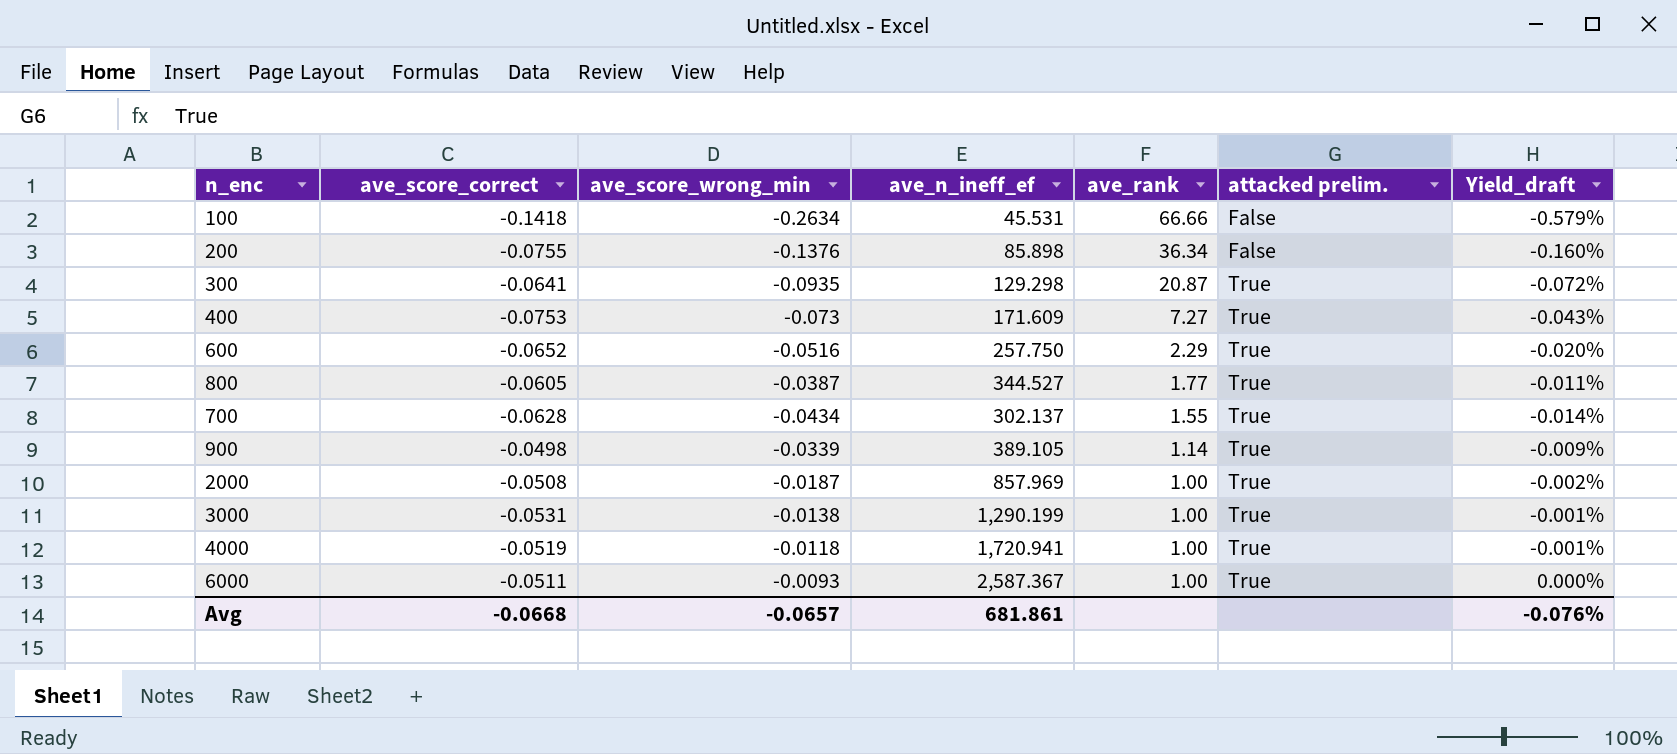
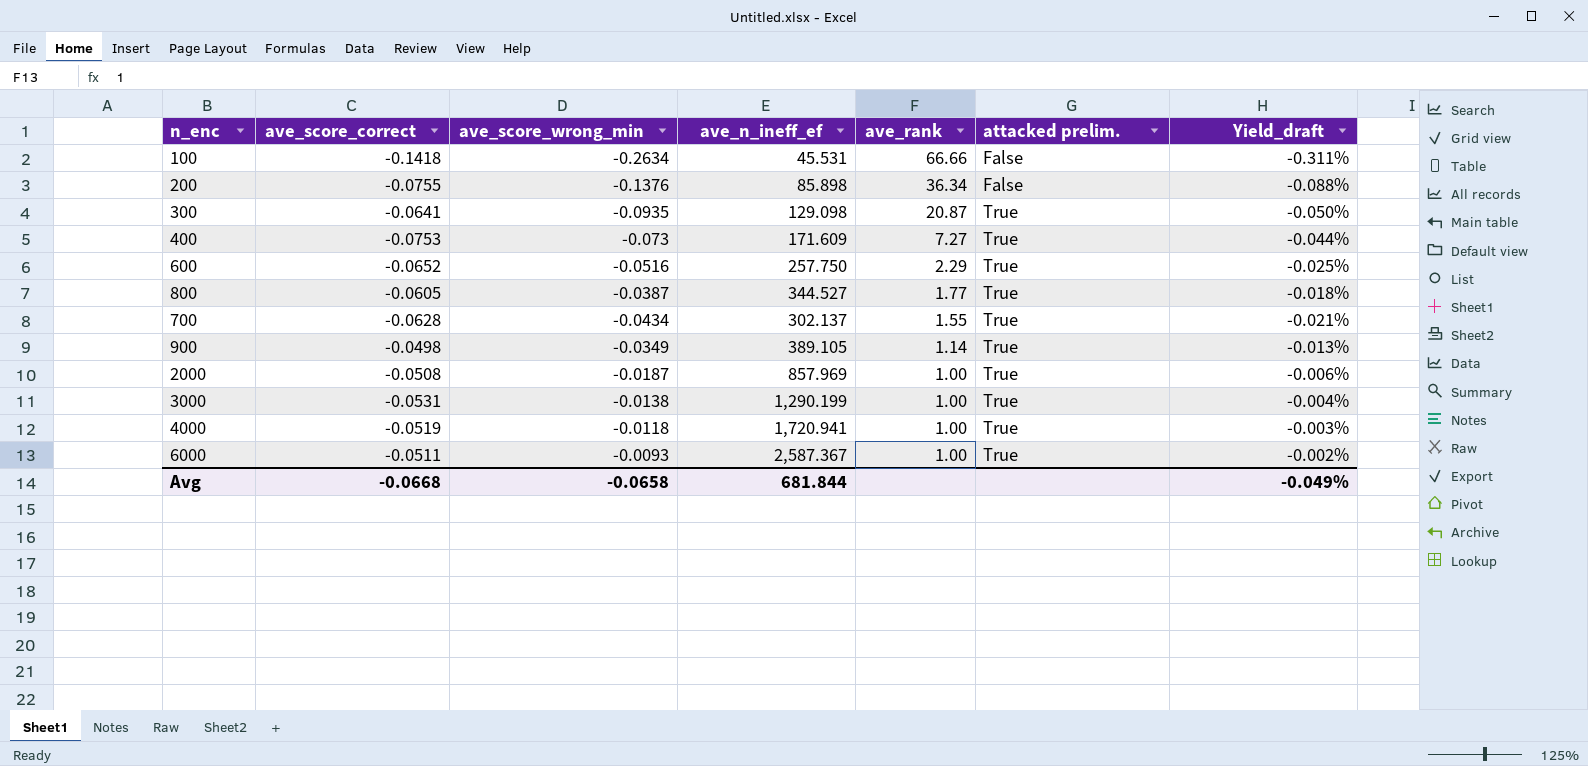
column Yield_draft | formula: [ave_score_wrong_min] / [ave_n_ineff_ef] -> [ave_score_correct] / [ave_n_ineff_ef]
300 | ave_n_ineff_ef: 129.298 -> 129.098
900 | ave_score_wrong_min: -0.0339 -> -0.0349
Avg | ave_score_wrong_min: -0.0657 -> -0.0658
Avg | ave_n_ineff_ef: 681.861 -> 681.844
Avg | Yield_draft: -0.076% -> -0.049%

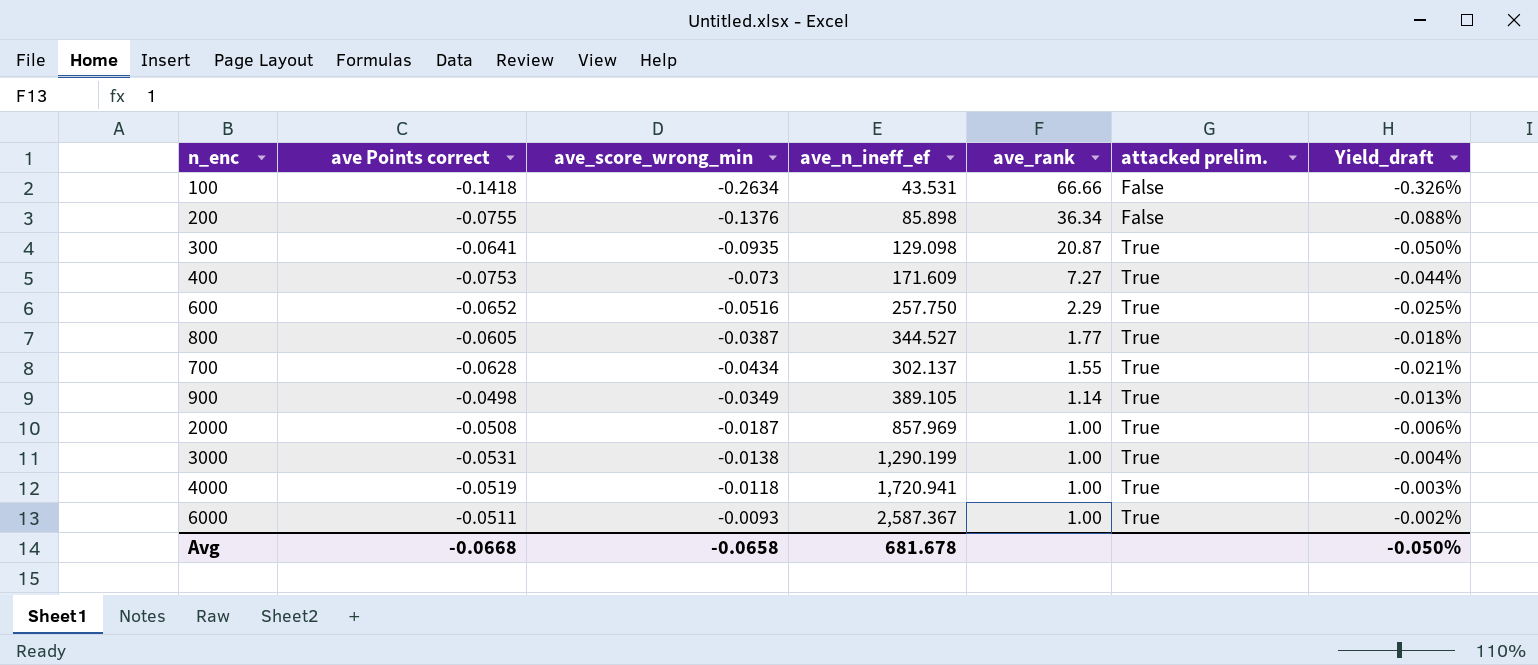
column name: ave_score_correct -> ave Points correct
100 | ave_n_ineff_ef: 45.531 -> 43.531
100 | Yield_draft: -0.311% -> -0.326%
Avg | ave_n_ineff_ef: 681.844 -> 681.678
Avg | Yield_draft: -0.049% -> -0.050%

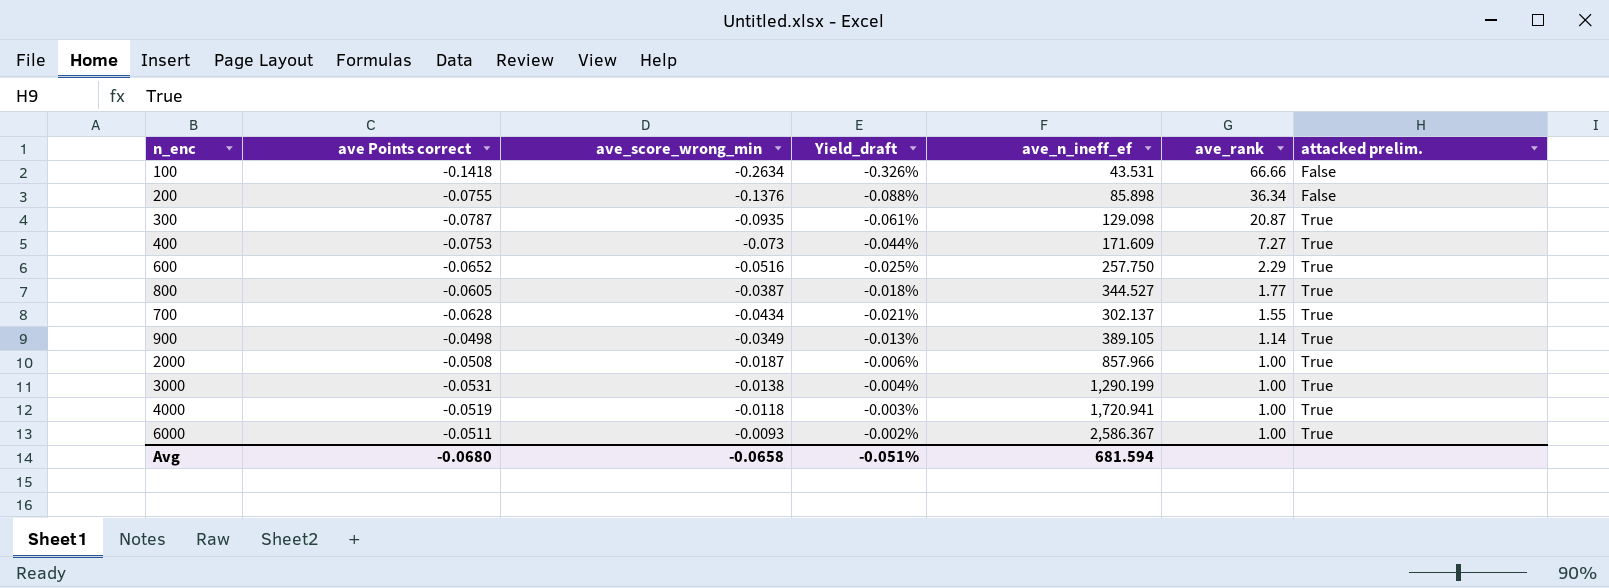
column Yield_draft | position: 7 -> 4
300 | ave Points correct: -0.0641 -> -0.0787
300 | Yield_draft: -0.050% -> -0.061%
2000 | ave_n_ineff_ef: 857.969 -> 857.966
6000 | ave_n_ineff_ef: 2,587.367 -> 2,586.367
Avg | ave Points correct: -0.0668 -> -0.0680
Avg | Yield_draft: -0.050% -> -0.051%
Avg | ave_n_ineff_ef: 681.678 -> 681.594

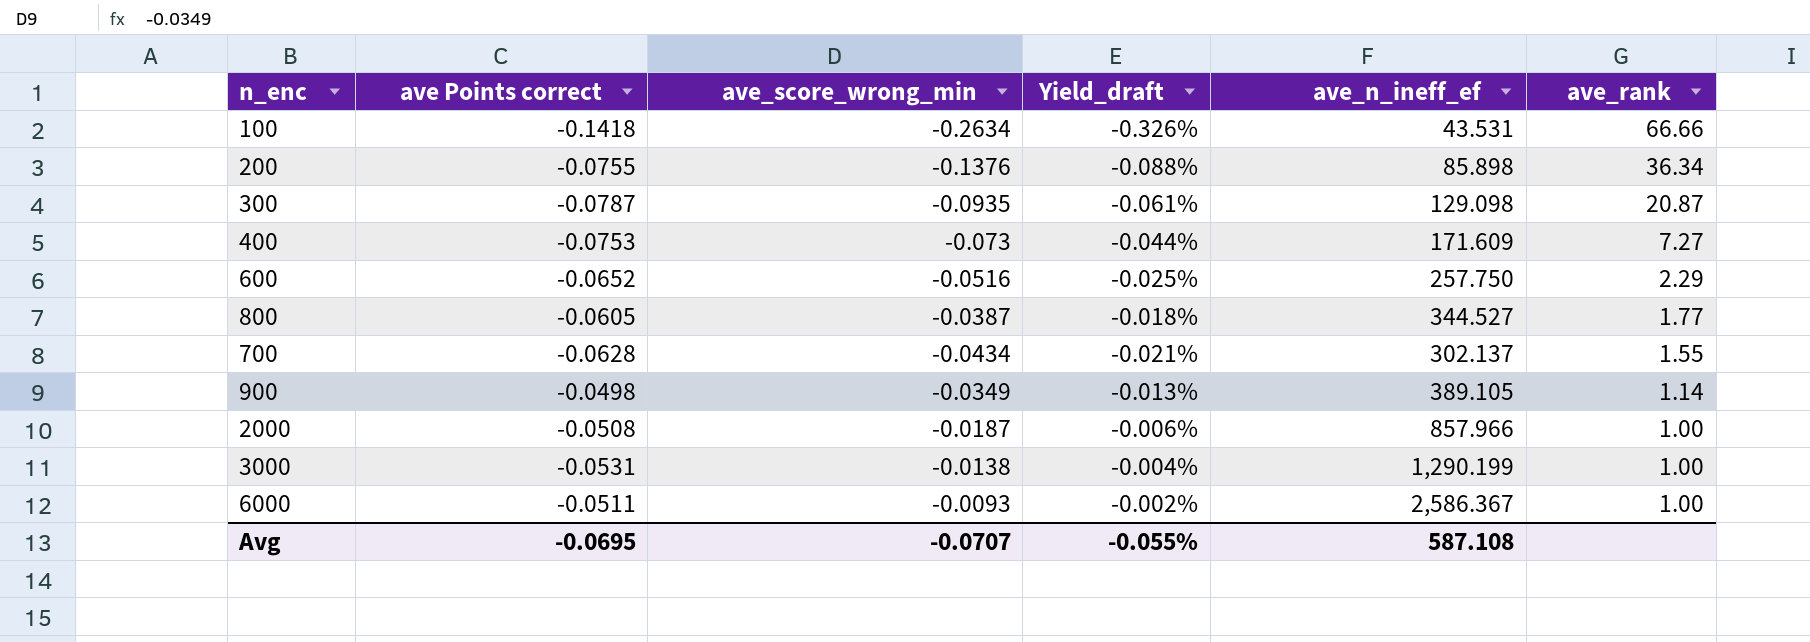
column attacked prelim. | position: 7 -> none
row 4000: -0.0519 | -0.0118 | -0.003% | 1,720.941 | 1.00 | True -> none
Avg | ave Points correct: -0.0680 -> -0.0695
Avg | ave_score_wrong_min: -0.0658 -> -0.0707
Avg | Yield_draft: -0.051% -> -0.055%
Avg | ave_n_ineff_ef: 681.594 -> 587.108

